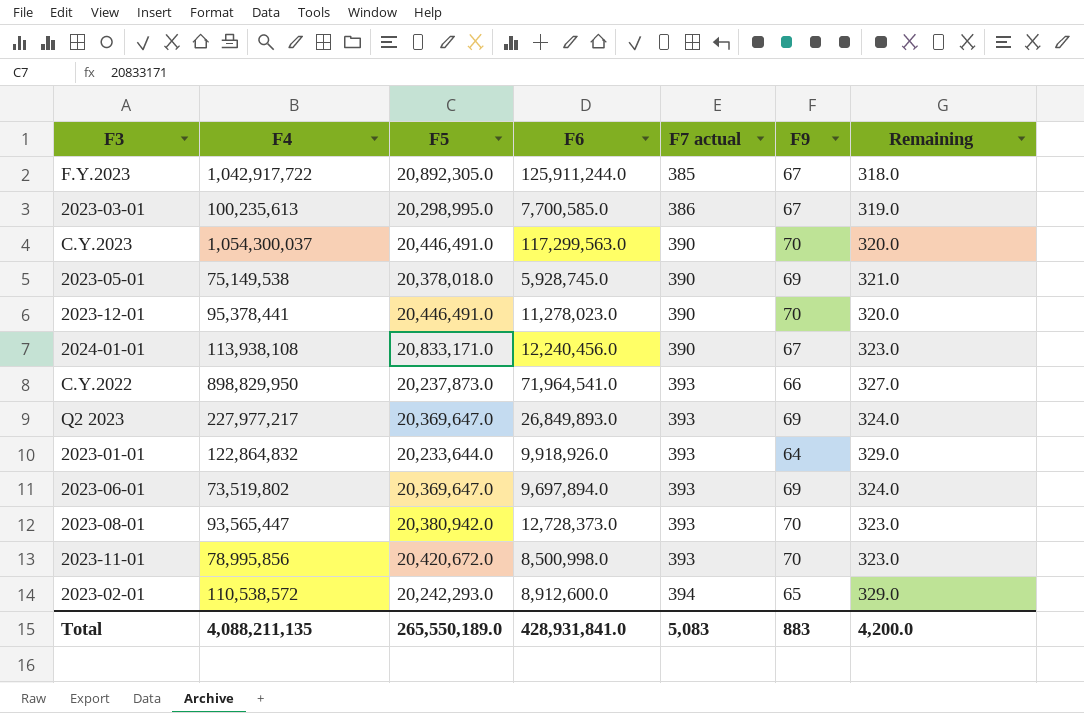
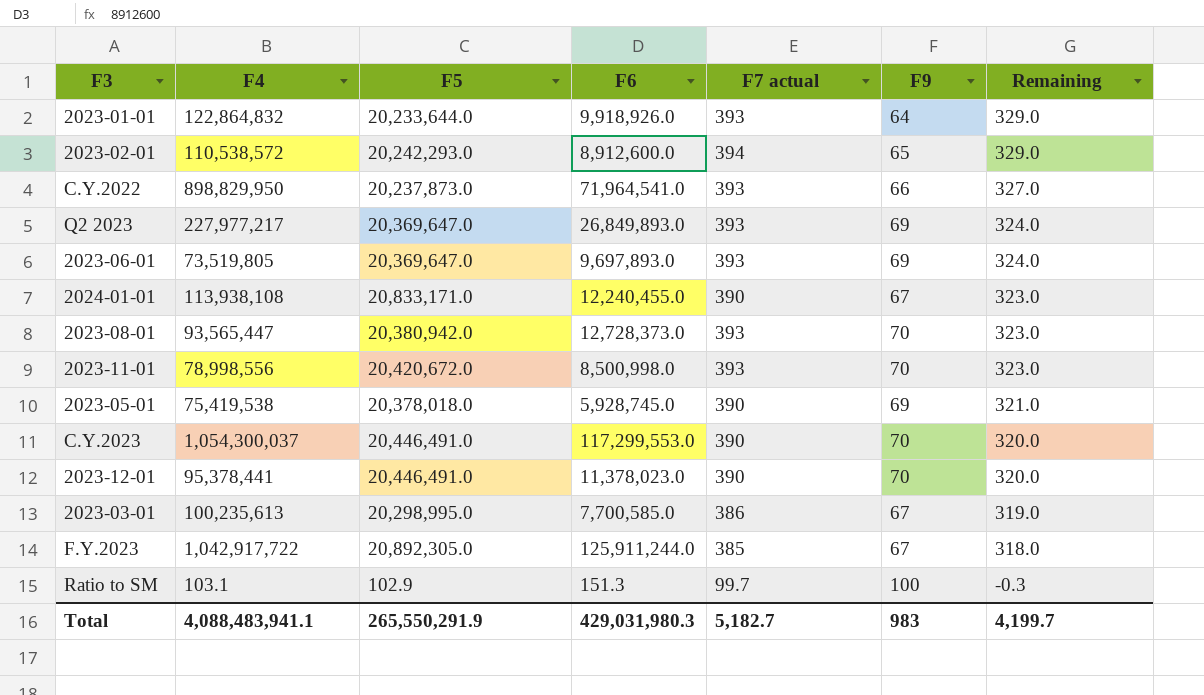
row order: F7 actual ascending -> Remaining descending
2023-06-01 | F4: 73,519,802 -> 73,519,805
2023-06-01 | F6: 9,697,894.0 -> 9,697,893.0
2024-01-01 | F6: 12,240,456.0 -> 12,240,455.0
2023-11-01 | F4: 78,995,856 -> 78,998,556
2023-05-01 | F4: 75,149,538 -> 75,419,538
C.Y.2023 | F6: 117,299,563.0 -> 117,299,553.0
2023-12-01 | F6: 11,278,023.0 -> 11,378,023.0
row Ratio to SM: none -> 103.1 | 102.9 | 151.3 | 99.7 | 100 | -0.3
Total | F4: 4,088,211,135 -> 4,088,483,941.1
Total | F5: 265,550,189.0 -> 265,550,291.9
Total | F6: 428,931,841.0 -> 429,031,980.3
Total | F7 actual: 5,083 -> 5,182.7
Total | F9: 883 -> 983
Total | Remaining: 4,200.0 -> 4,199.7

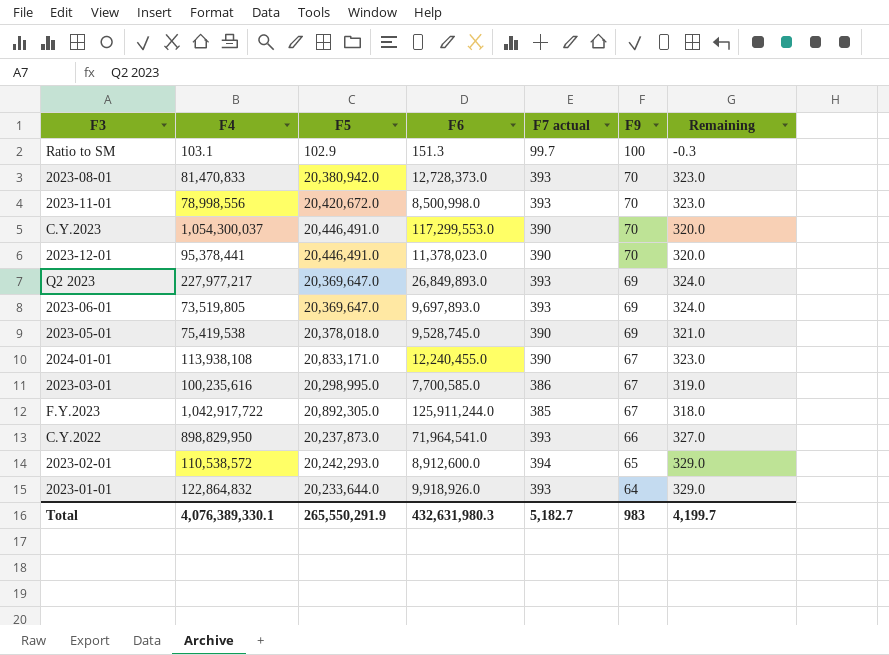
row order: Remaining descending -> F9 descending
2023-08-01 | F4: 93,565,447 -> 81,470,833
2023-05-01 | F6: 5,928,745.0 -> 9,528,745.0
2023-03-01 | F4: 100,235,613 -> 100,235,616
Total | F4: 4,088,483,941.1 -> 4,076,389,330.1
Total | F6: 429,031,980.3 -> 432,631,980.3

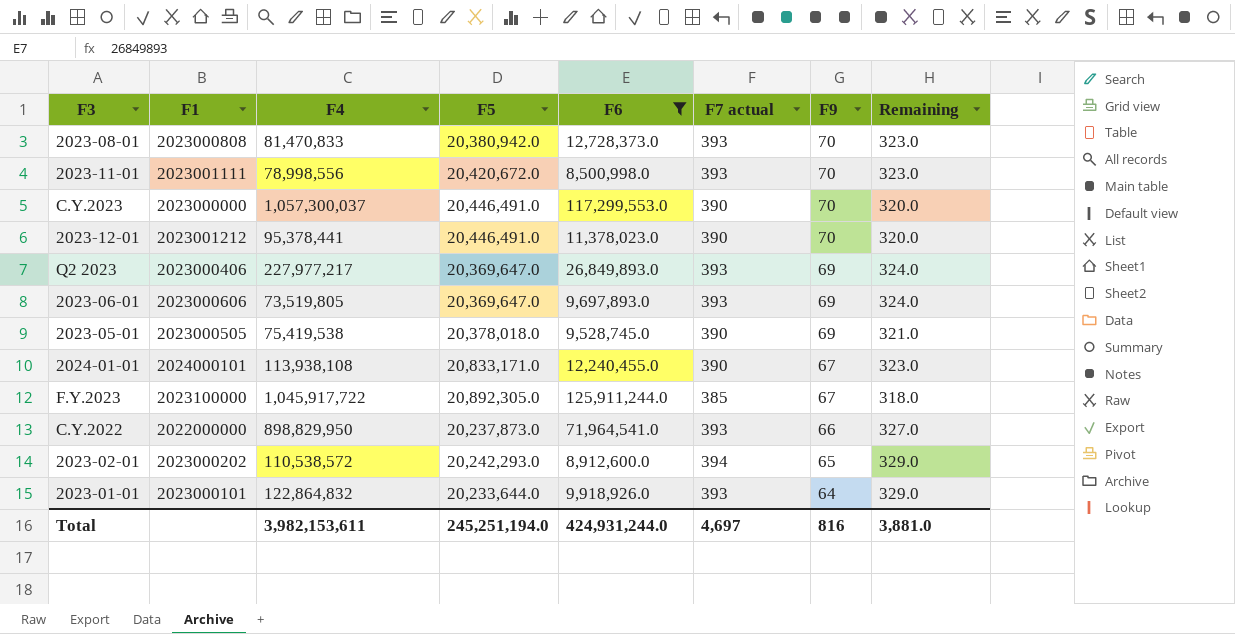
filter: none -> F6 >= 8,500,998.0
column F1 | position: none -> 2
C.Y.2023 | F4: 1,054,300,037 -> 1,057,300,037
F.Y.2023 | F4: 1,042,917,722 -> 1,045,917,722
Total | F4: 4,076,389,330.1 -> 3,982,153,611
Total | F5: 265,550,291.9 -> 245,251,194.0
Total | F6: 432,631,980.3 -> 424,931,244.0
Total | F7 actual: 5,182.7 -> 4,697
Total | F9: 983 -> 816
Total | Remaining: 4,199.7 -> 3,881.0

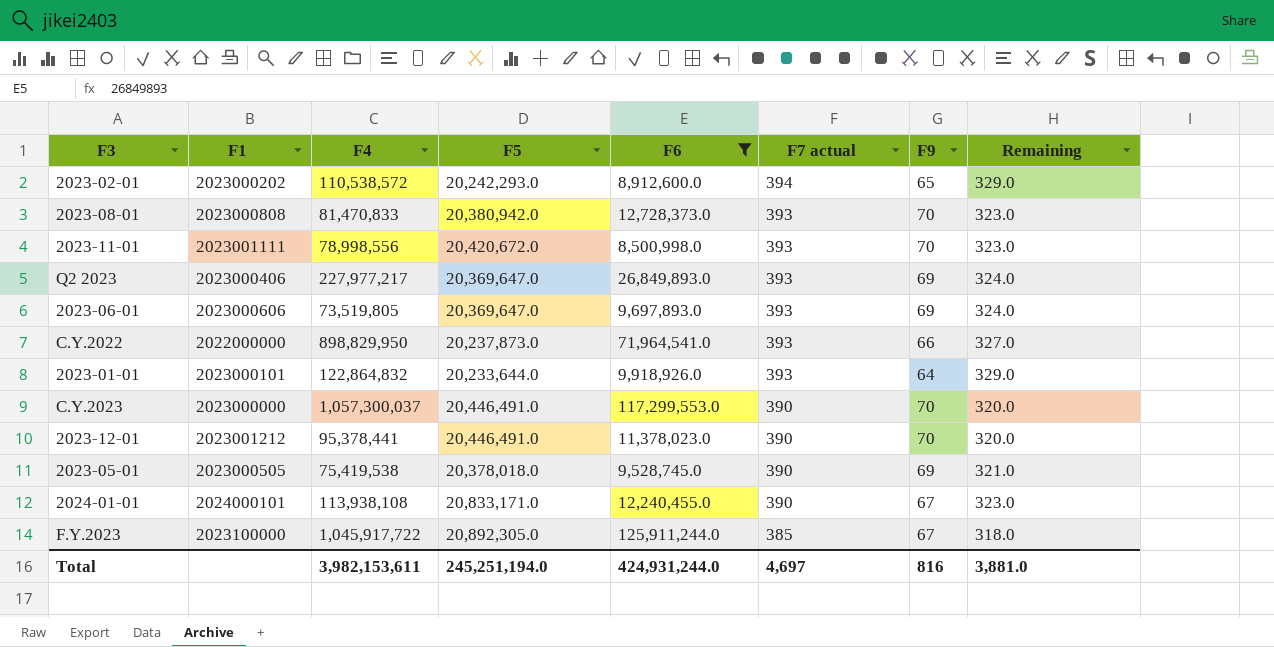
row order: F9 descending -> F7 actual descending

